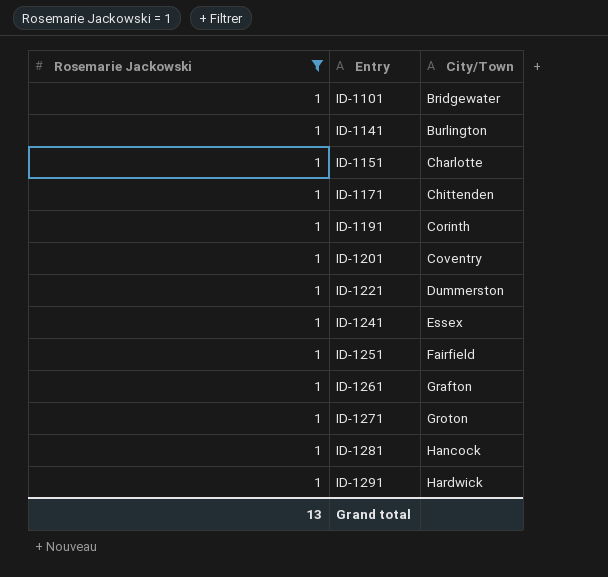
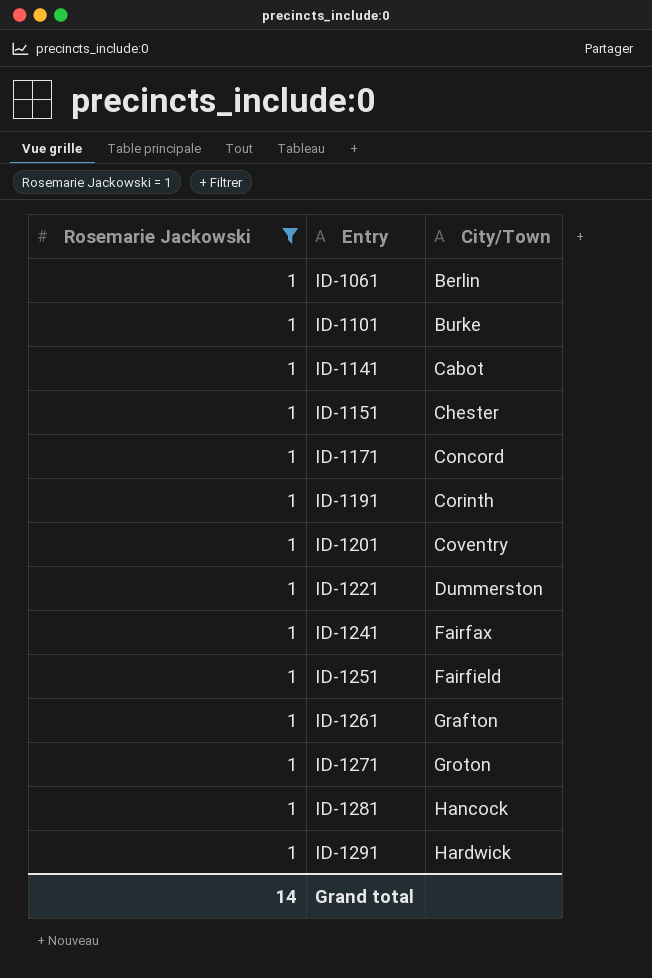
row ID-1061: none -> 1 | Berlin
ID-1101 | City/Town: Bridgewater -> Burke
ID-1141 | City/Town: Burlington -> Cabot
ID-1151 | City/Town: Charlotte -> Chester
ID-1171 | City/Town: Chittenden -> Concord
ID-1241 | City/Town: Essex -> Fairfax
Grand total | Rosemarie Jackowski: 13 -> 14

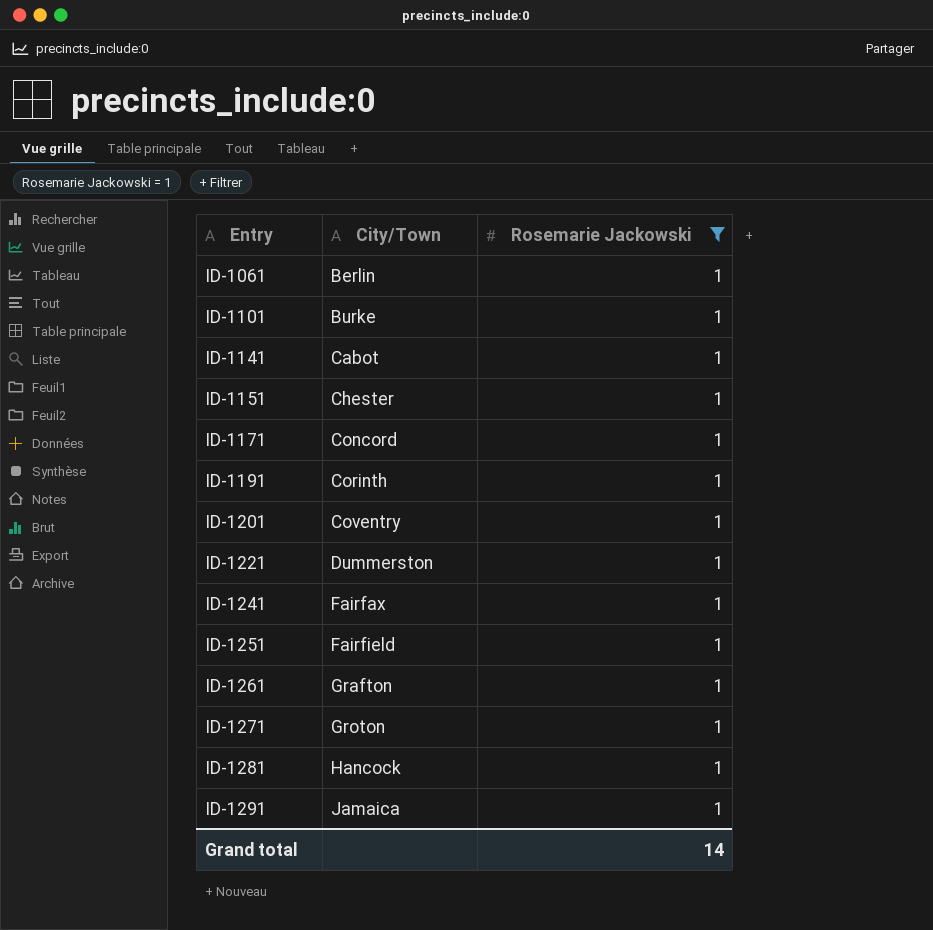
column Rosemarie Jackowski | position: 1 -> 3
ID-1291 | City/Town: Hardwick -> Jamaica

